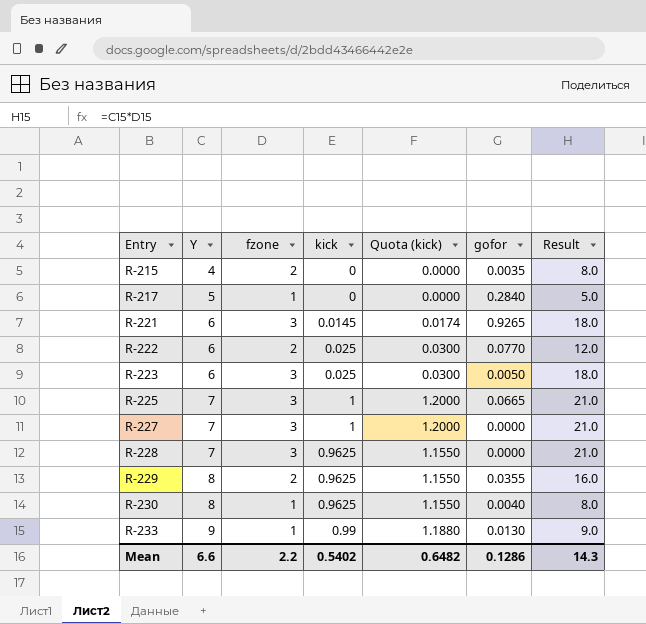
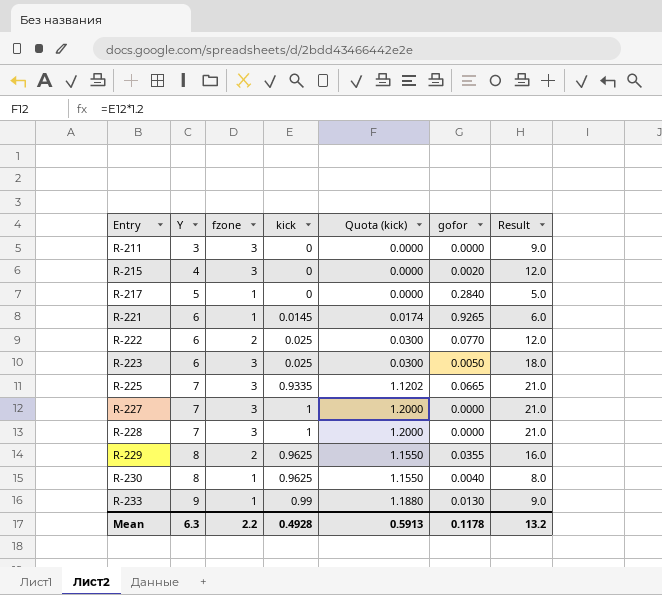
row R-211: none -> 3 | 3 | 0 | 0.0000 | 0.0000 | 9.0
R-215 | fzone: 2 -> 3
R-215 | gofor: 0.0035 -> 0.0020
R-215 | Result: 8.0 -> 12.0
R-221 | fzone: 3 -> 1
R-221 | Result: 18.0 -> 6.0
R-225 | kick: 1 -> 0.9335
R-225 | Quota (kick): 1.2000 -> 1.1202
R-228 | kick: 0.9625 -> 1
R-228 | Quota (kick): 1.1550 -> 1.2000
Mean | Y: 6.6 -> 6.3
Mean | kick: 0.5402 -> 0.4928
Mean | Quota (kick): 0.6482 -> 0.5913
Mean | gofor: 0.1286 -> 0.1178
Mean | Result: 14.3 -> 13.2

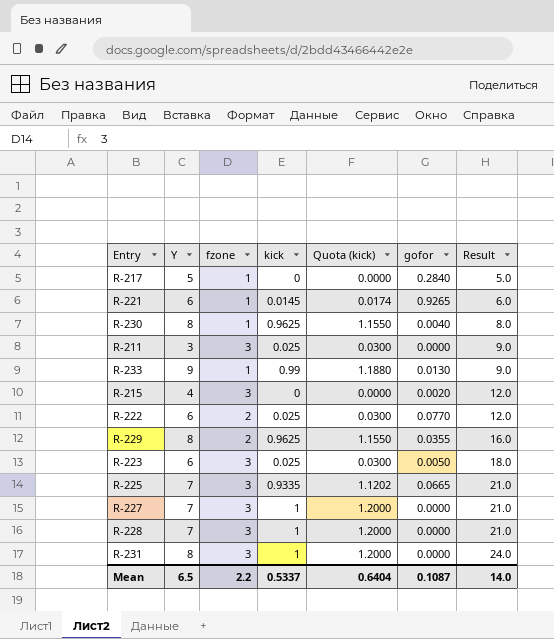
row order: Entry ascending -> Result ascending
R-211 | kick: 0 -> 0.025
R-211 | Quota (kick): 0.0000 -> 0.0300
row R-231: none -> 8 | 3 | 1 | 1.2000 | 0.0000 | 24.0
Mean | Y: 6.3 -> 6.5
Mean | kick: 0.4928 -> 0.5337
Mean | Quota (kick): 0.5913 -> 0.6404
Mean | gofor: 0.1178 -> 0.1087
Mean | Result: 13.2 -> 14.0

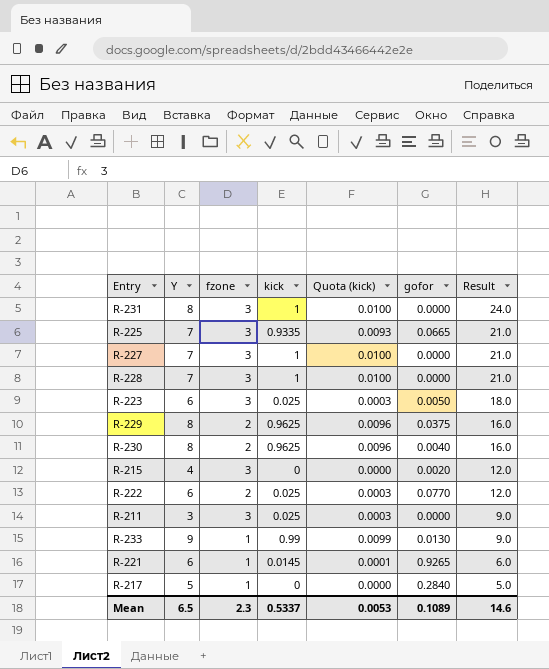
row order: Result ascending -> Result descending
column Quota (kick) | formula: [kick] * 1.2 -> [kick] * 0.01
R-229 | gofor: 0.0355 -> 0.0375
R-230 | fzone: 1 -> 2
R-230 | Result: 8.0 -> 16.0
Mean | fzone: 2.2 -> 2.3
Mean | Quota (kick): 0.6404 -> 0.0053
Mean | gofor: 0.1087 -> 0.1089
Mean | Result: 14.0 -> 14.6

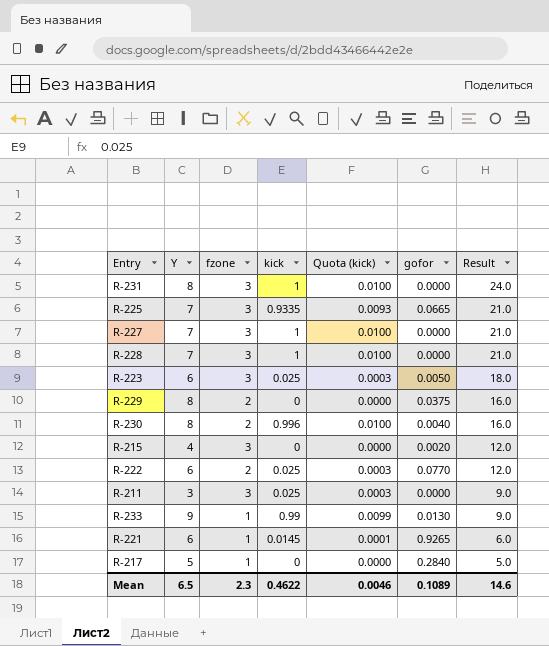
R-229 | kick: 0.9625 -> 0
R-229 | Quota (kick): 0.0096 -> 0.0000
R-230 | kick: 0.9625 -> 0.996
R-230 | Quota (kick): 0.0096 -> 0.0100
Mean | kick: 0.5337 -> 0.4622
Mean | Quota (kick): 0.0053 -> 0.0046

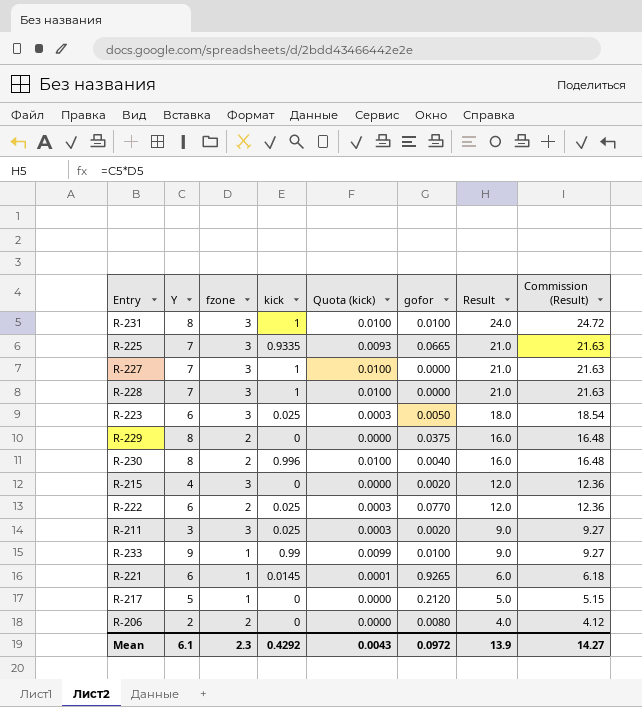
column Commission (Result) | formula: none -> [Result] * 1.03
R-231 | gofor: 0.0000 -> 0.0100
R-211 | gofor: 0.0000 -> 0.0020
R-233 | gofor: 0.0130 -> 0.0100
R-217 | gofor: 0.2840 -> 0.2120
row R-206: none -> 2 | 2 | 0 | 0.0000 | 0.0080 | 4.0 | 4.12
Mean | Y: 6.5 -> 6.1
Mean | kick: 0.4622 -> 0.4292
Mean | Quota (kick): 0.0046 -> 0.0043
Mean | gofor: 0.1089 -> 0.0972
Mean | Result: 14.6 -> 13.9

